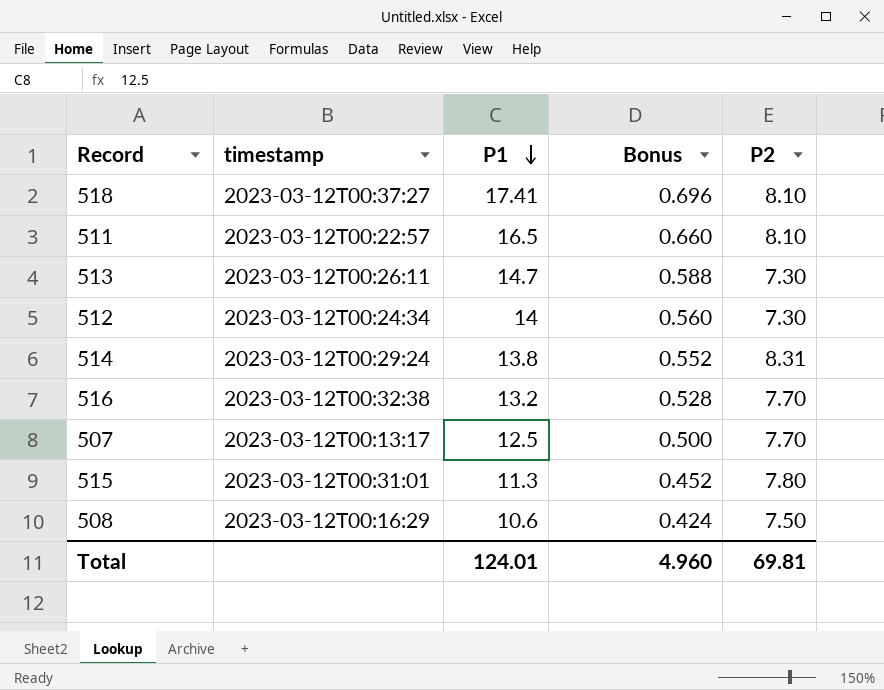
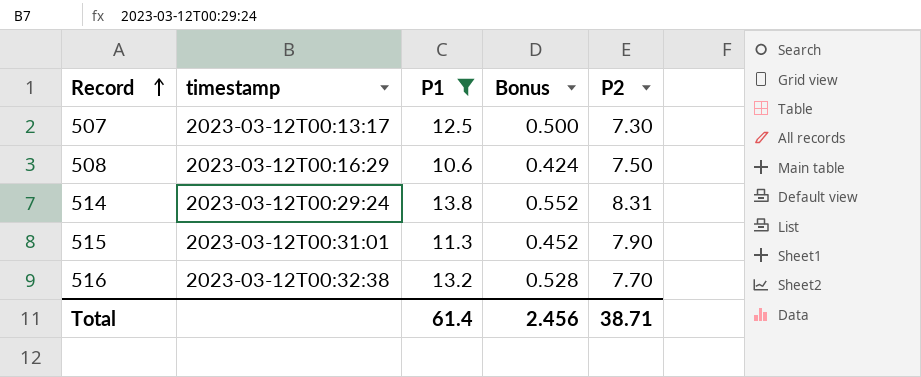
filter: none -> P1 <= 13.8
row order: P1 descending -> Record ascending
507 | P2: 7.70 -> 7.30
515 | P2: 7.80 -> 7.90
Total | P1: 124.01 -> 61.4
Total | Bonus: 4.960 -> 2.456
Total | P2: 69.81 -> 38.71

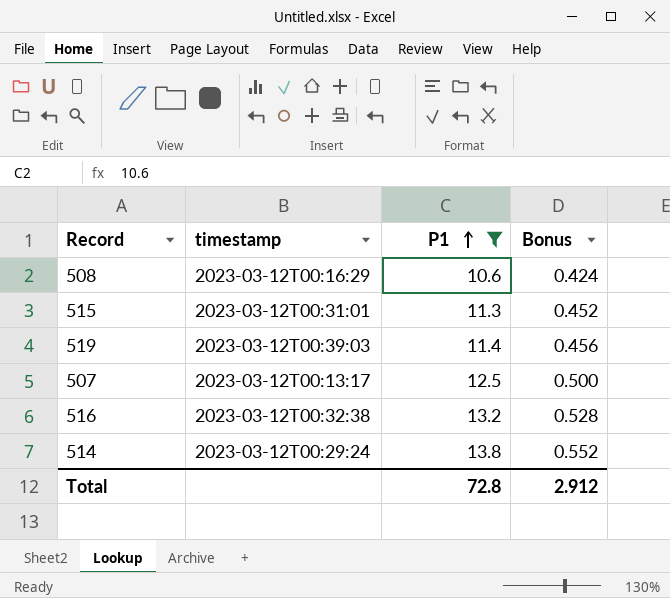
row order: Record ascending -> P1 ascending
column P2 | position: 5 -> none
row 519: none -> 2023-03-12T00:39:03 | 11.4 | 0.456
Total | P1: 61.4 -> 72.8
Total | Bonus: 2.456 -> 2.912

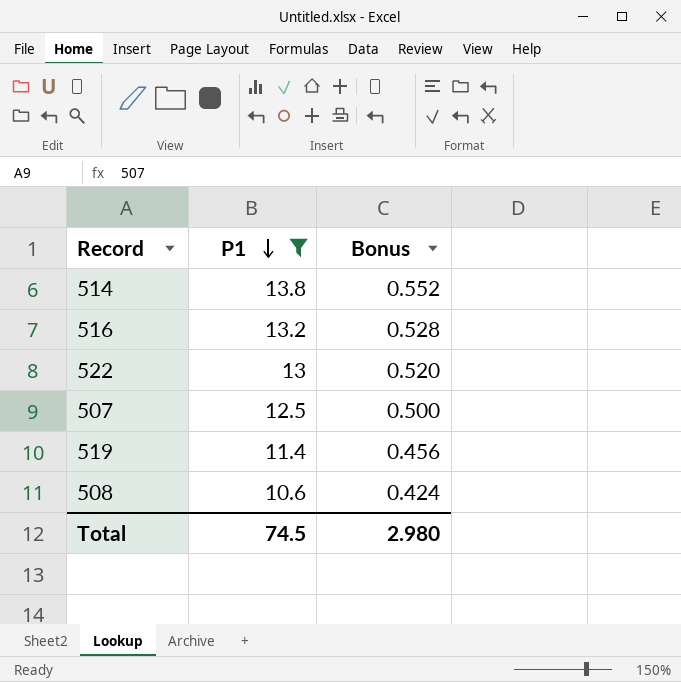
row order: P1 ascending -> P1 descending
column timestamp | position: 2 -> none
row 515: 2023-03-12T00:31:01 | 11.3 | 0.452 -> none
row 522: none -> 13 | 0.520
Total | P1: 72.8 -> 74.5
Total | Bonus: 2.912 -> 2.980

